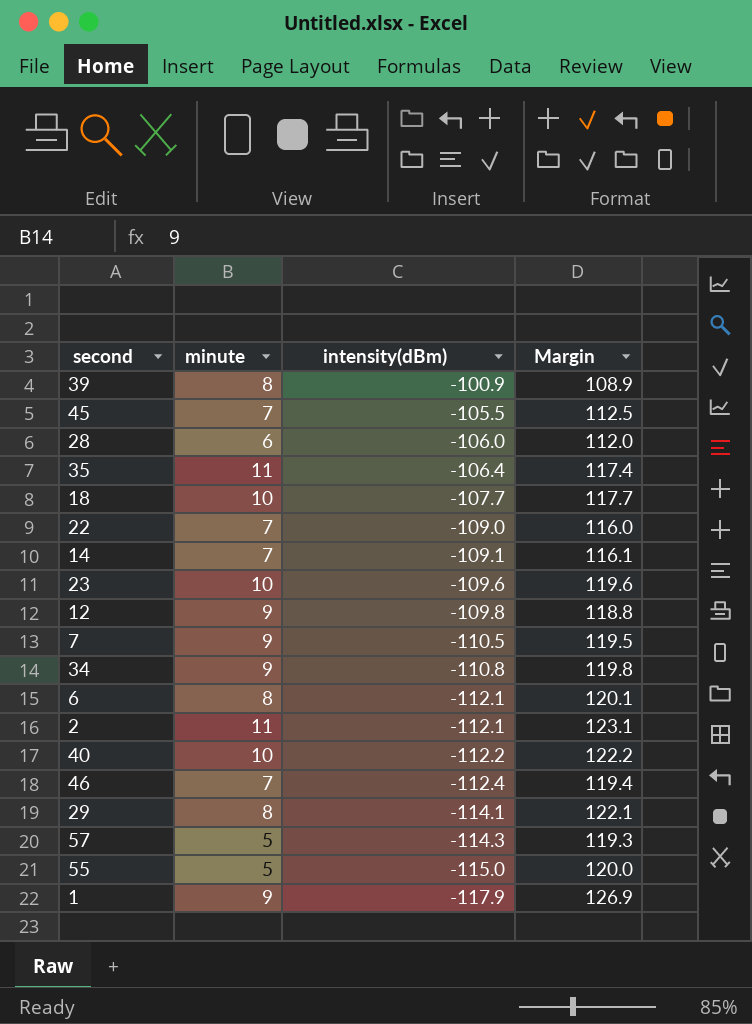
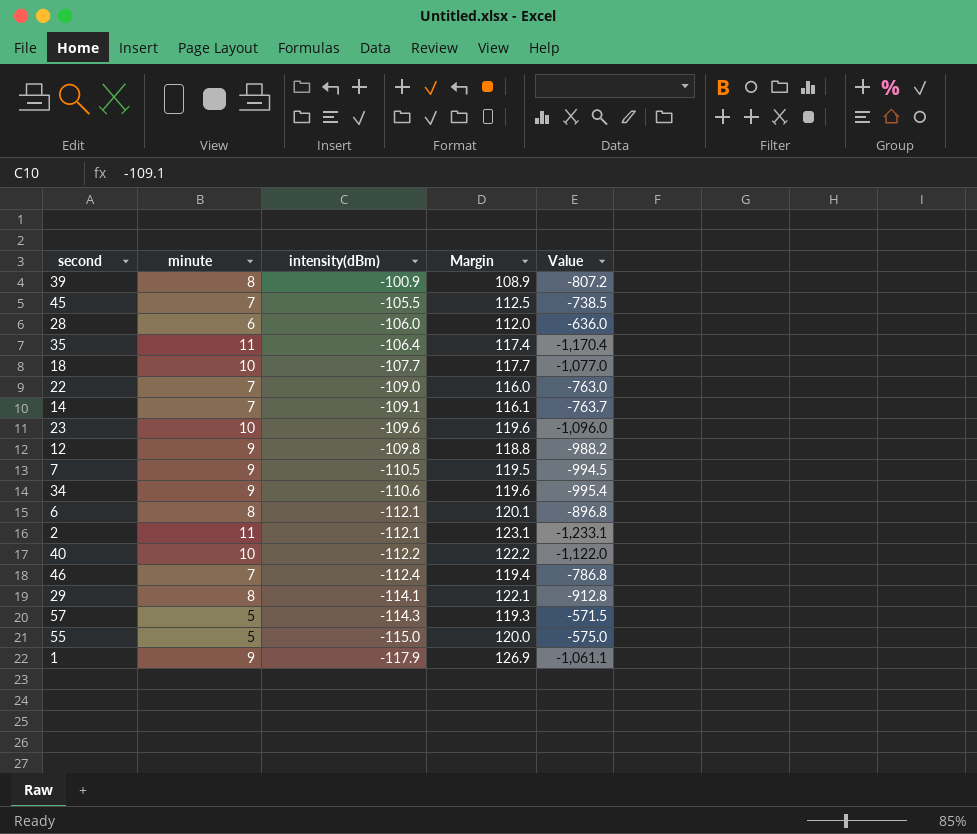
column Value | formula: none -> [minute] * [intensity(dBm)]
34 | intensity(dBm): -110.8 -> -110.6
34 | Margin: 119.8 -> 119.6

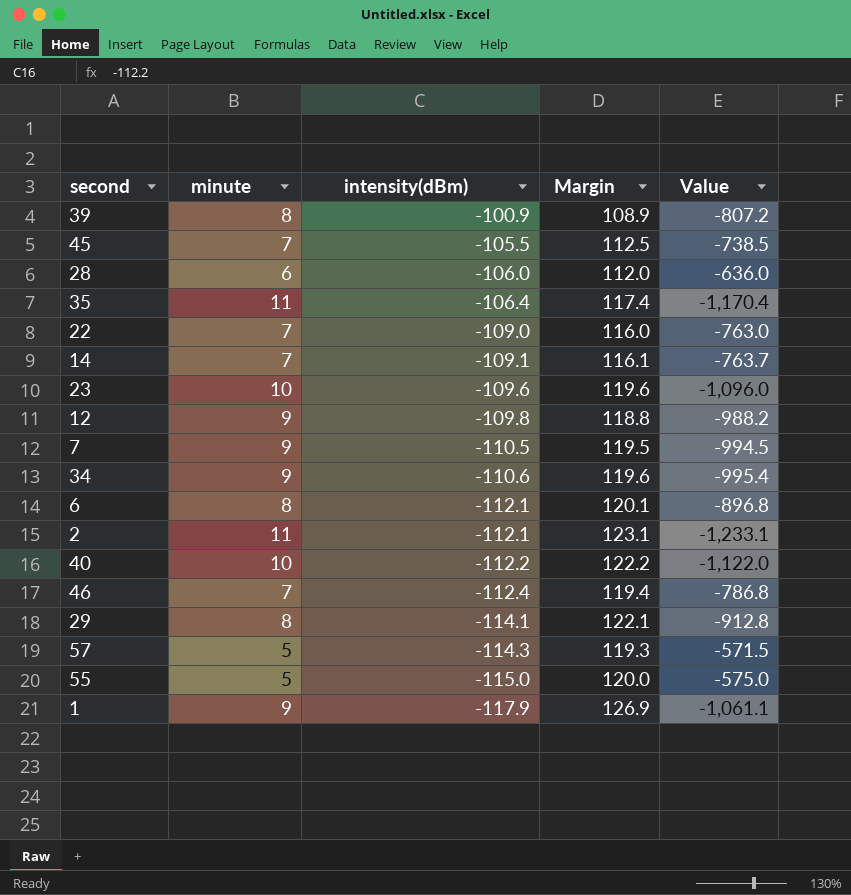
row 18: 10 | -107.7 | 117.7 | -1,077.0 -> none

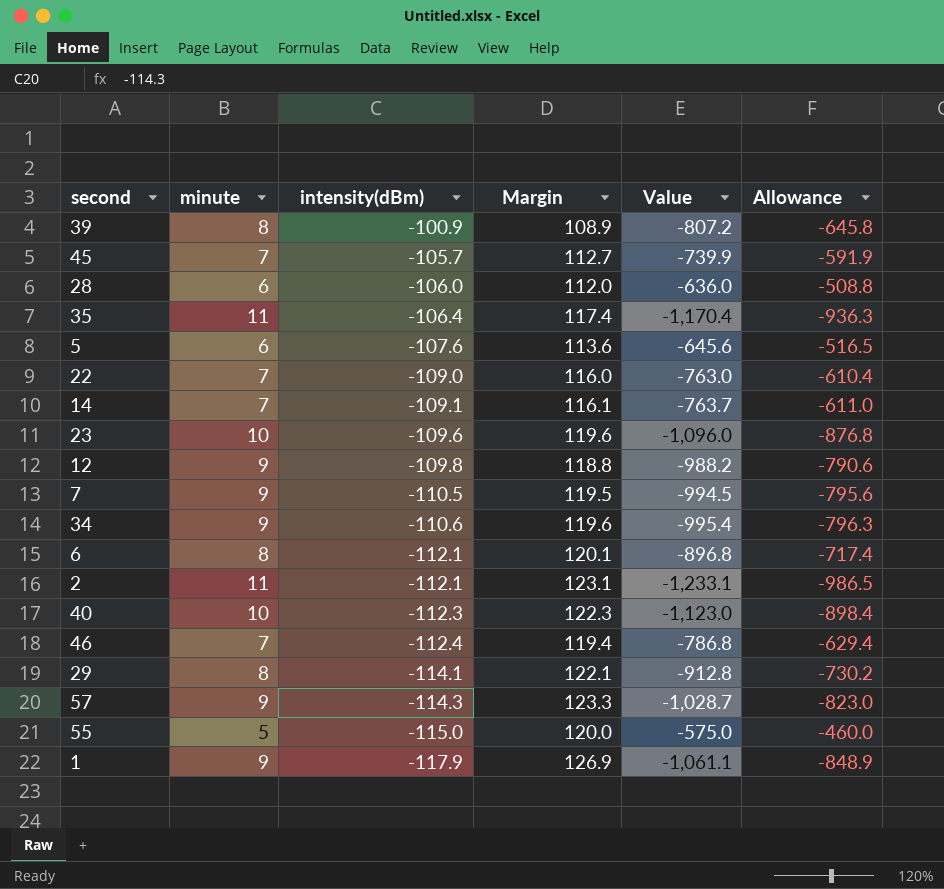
column Allowance | formula: none -> [Value] * 0.8
45 | intensity(dBm): -105.5 -> -105.7
45 | Margin: 112.5 -> 112.7
45 | Value: -738.5 -> -739.9
row 5: none -> 6 | -107.6 | 113.6 | -645.6 | -516.5
40 | intensity(dBm): -112.2 -> -112.3
40 | Margin: 122.2 -> 122.3
40 | Value: -1,122.0 -> -1,123.0
57 | minute: 5 -> 9
57 | Margin: 119.3 -> 123.3
57 | Value: -571.5 -> -1,028.7

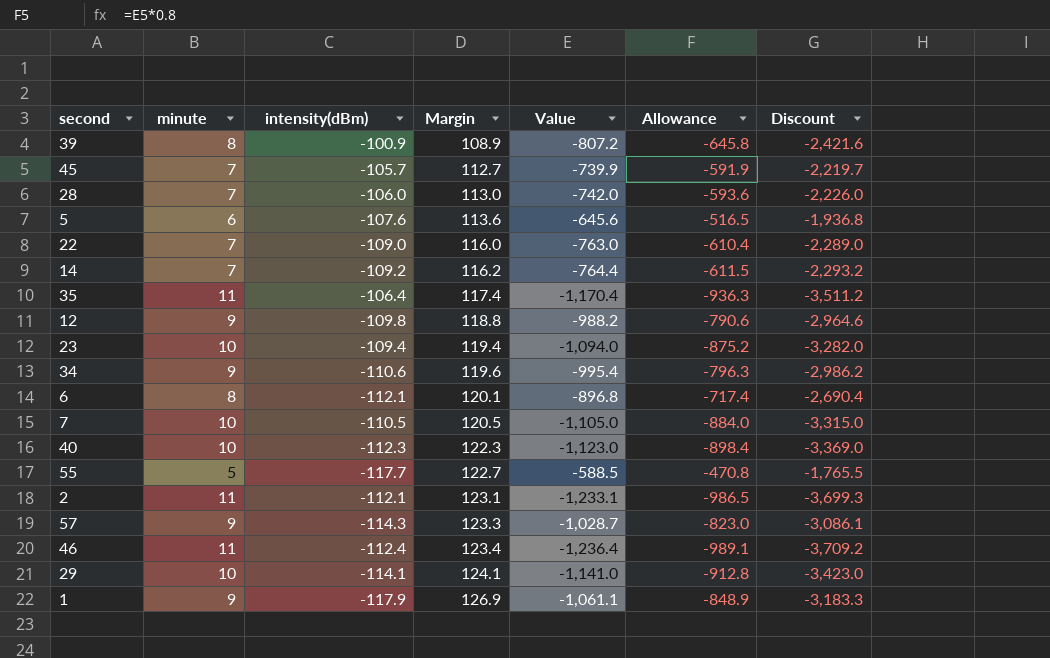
row order: intensity(dBm) descending -> Margin ascending
column Discount | formula: none -> [Value] * 3
28 | minute: 6 -> 7
28 | Margin: 112.0 -> 113.0
28 | Value: -636.0 -> -742.0
28 | Allowance: -508.8 -> -593.6
14 | intensity(dBm): -109.1 -> -109.2
14 | Margin: 116.1 -> 116.2
14 | Value: -763.7 -> -764.4
14 | Allowance: -611.0 -> -611.5
23 | intensity(dBm): -109.6 -> -109.4
23 | Margin: 119.6 -> 119.4
23 | Value: -1,096.0 -> -1,094.0
23 | Allowance: -876.8 -> -875.2
7 | minute: 9 -> 10
7 | Margin: 119.5 -> 120.5
7 | Value: -994.5 -> -1,105.0
7 | Allowance: -795.6 -> -884.0
55 | intensity(dBm): -115.0 -> -117.7
55 | Margin: 120.0 -> 122.7
55 | Value: -575.0 -> -588.5
55 | Allowance: -460.0 -> -470.8
46 | minute: 7 -> 11
46 | Margin: 119.4 -> 123.4
46 | Value: -786.8 -> -1,236.4
46 | Allowance: -629.4 -> -989.1
29 | minute: 8 -> 10
29 | Margin: 122.1 -> 124.1
29 | Value: -912.8 -> -1,141.0
29 | Allowance: -730.2 -> -912.8

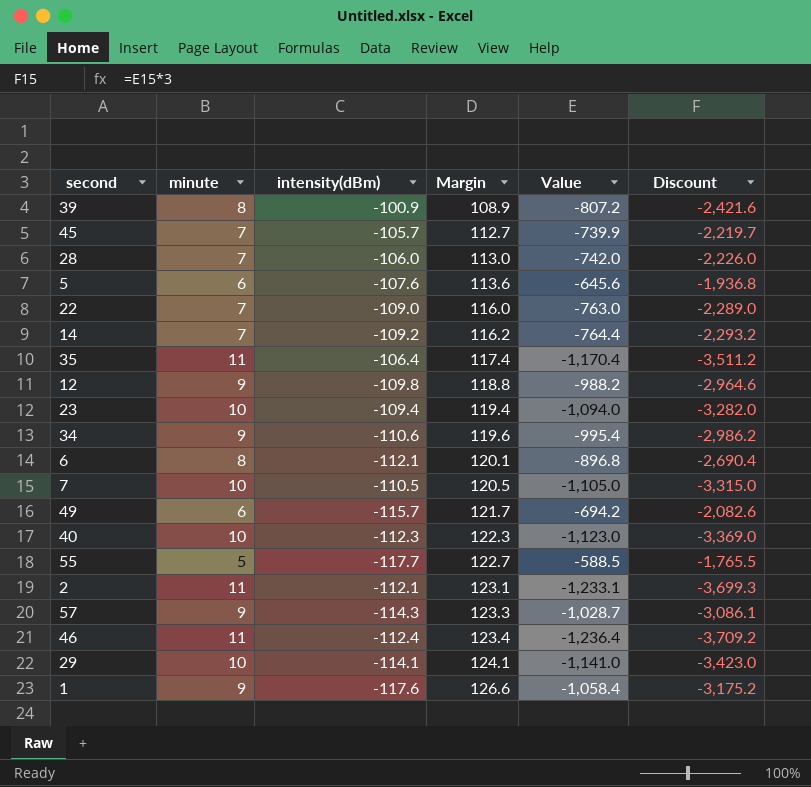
column Allowance | formula: [Value] * 0.8 -> none
row 49: none -> 6 | -115.7 | 121.7 | -694.2 | -2,082.6
1 | intensity(dBm): -117.9 -> -117.6
1 | Margin: 126.9 -> 126.6
1 | Value: -1,061.1 -> -1,058.4
1 | Discount: -3,183.3 -> -3,175.2

